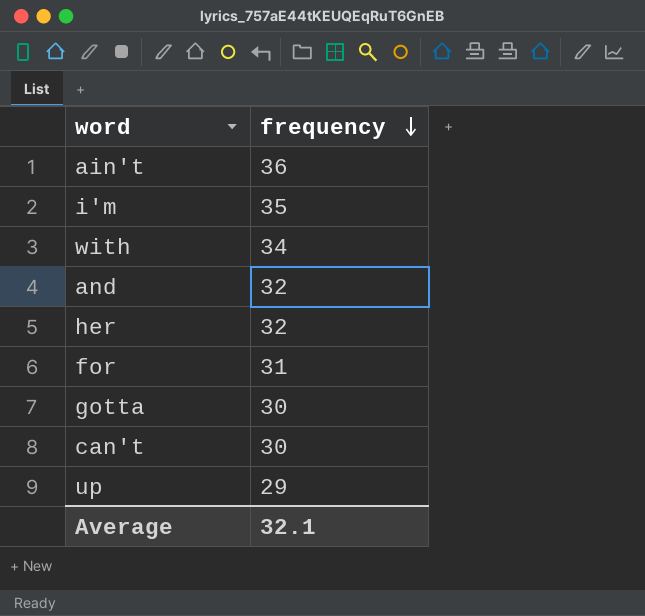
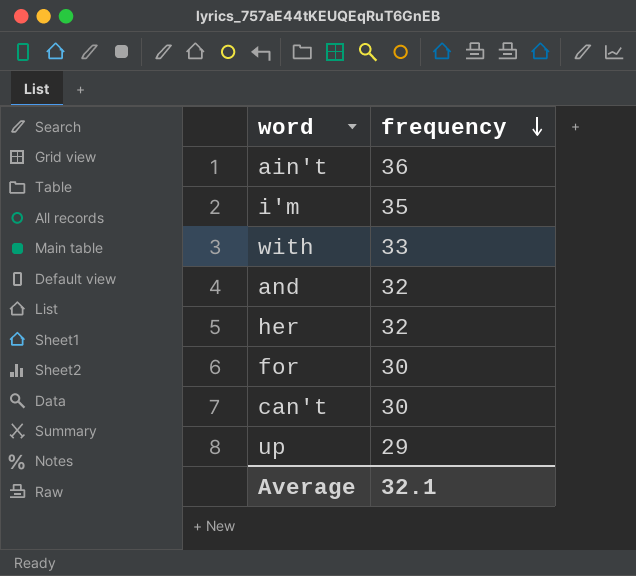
row gotta: 30 -> none
with | frequency: 34 -> 33
for | frequency: 31 -> 30

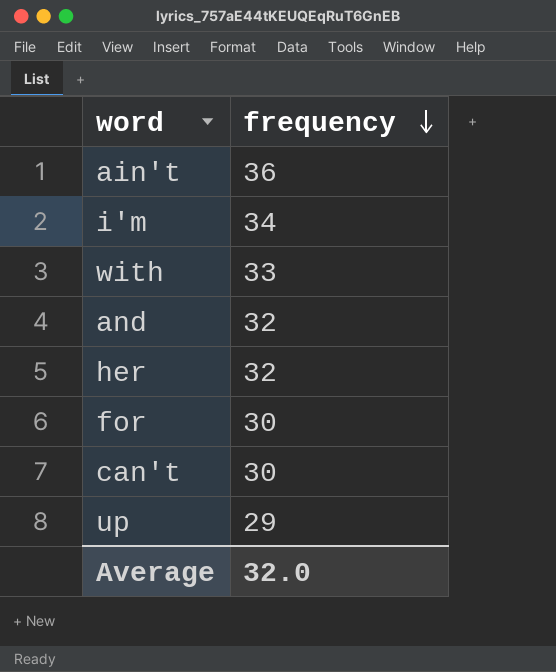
i'm | frequency: 35 -> 34
Average | frequency: 32.1 -> 32.0

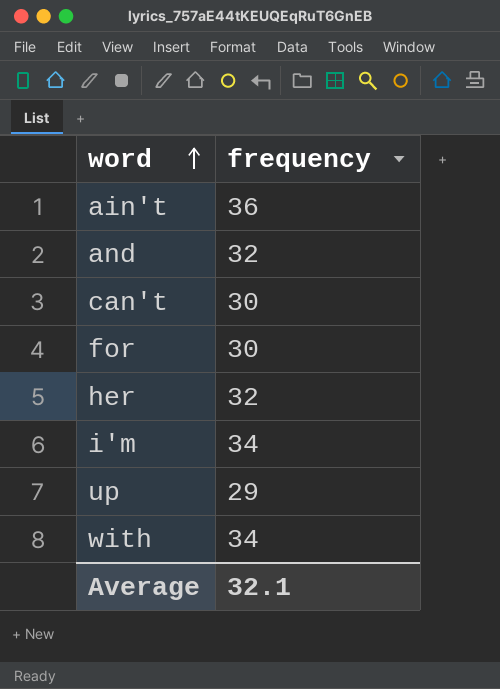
row order: frequency descending -> word ascending
with | frequency: 33 -> 34
Average | frequency: 32.0 -> 32.1

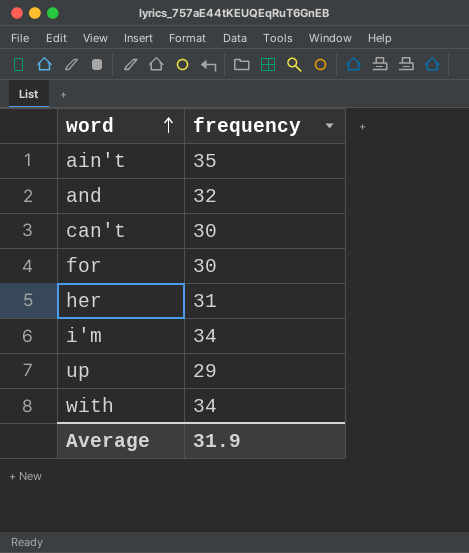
ain't | frequency: 36 -> 35
her | frequency: 32 -> 31
Average | frequency: 32.1 -> 31.9

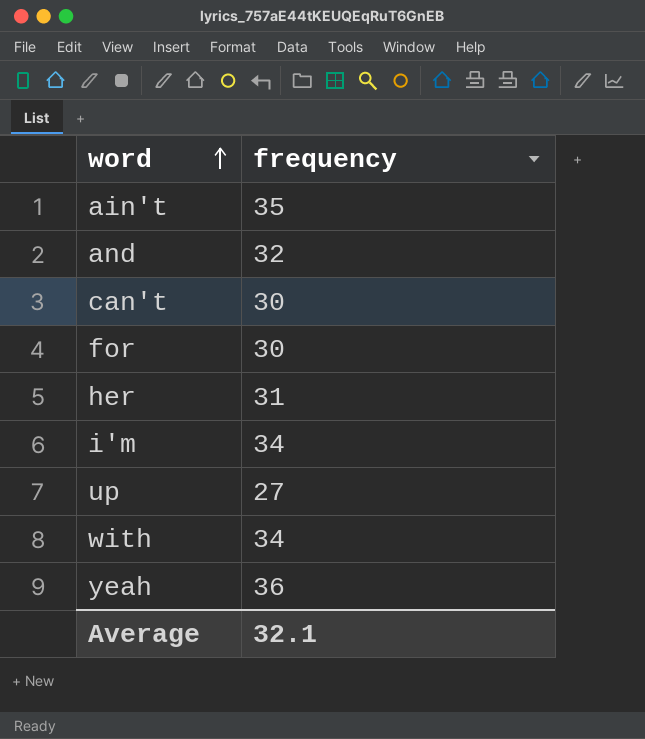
up | frequency: 29 -> 27
row yeah: none -> 36
Average | frequency: 31.9 -> 32.1

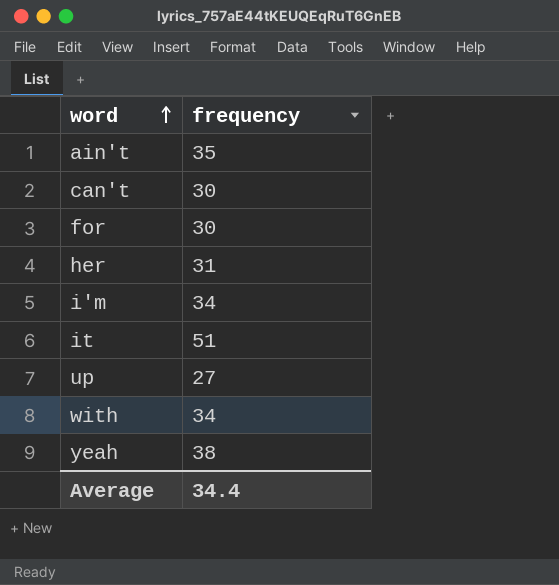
row and: 32 -> none
row it: none -> 51
yeah | frequency: 36 -> 38
Average | frequency: 32.1 -> 34.4

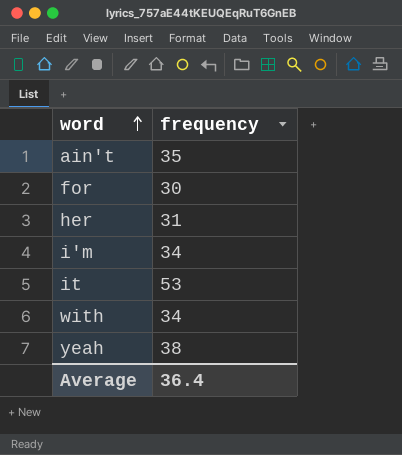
row can't: 30 -> none
row up: 27 -> none
it | frequency: 51 -> 53
Average | frequency: 34.4 -> 36.4

